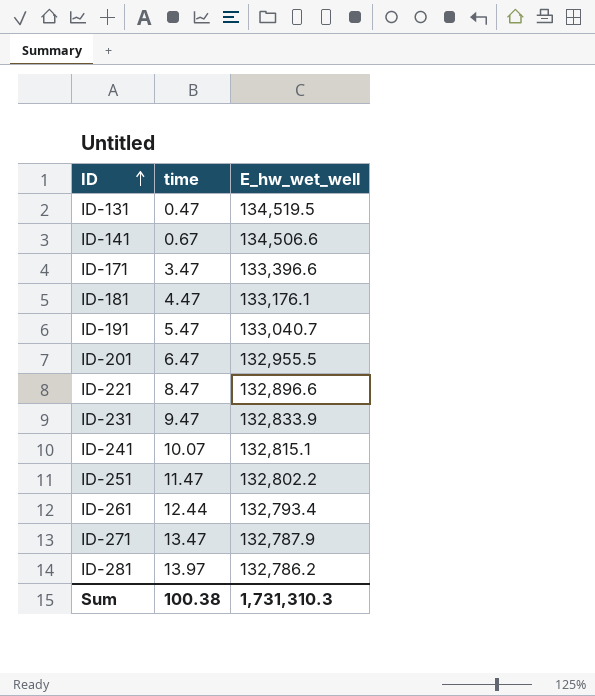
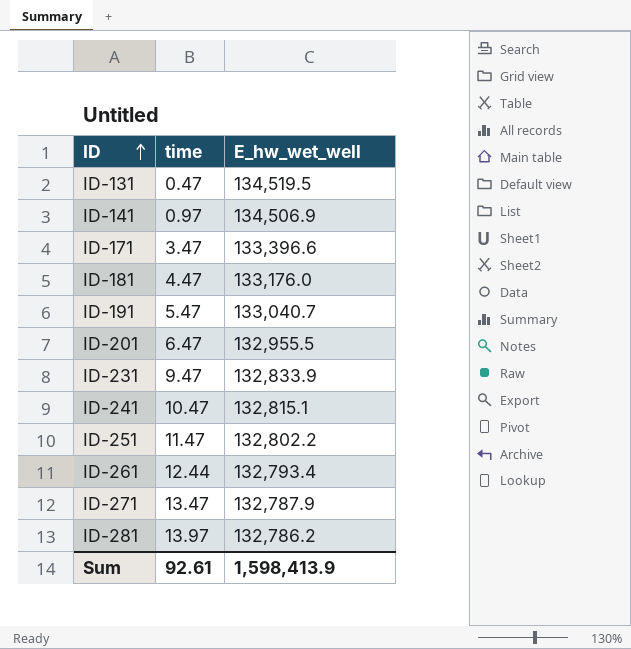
row ID-221: 8.47 | 132,896.6 -> none
ID-141 | time: 0.67 -> 0.97
ID-141 | E_hw_wet_well: 134,506.6 -> 134,506.9
ID-181 | E_hw_wet_well: 133,176.1 -> 133,176.0
ID-241 | time: 10.07 -> 10.47
Sum | time: 100.38 -> 92.61
Sum | E_hw_wet_well: 1,731,310.3 -> 1,598,413.9

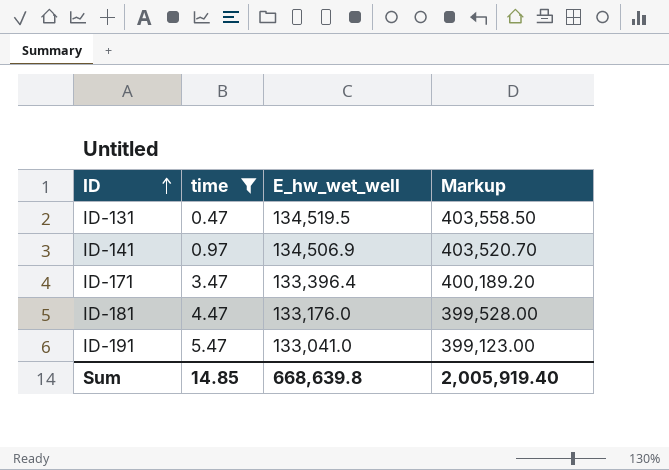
filter: none -> time <= 5.47
column Markup | formula: none -> [E_hw_wet_well] * 3
ID-171 | E_hw_wet_well: 133,396.6 -> 133,396.4
ID-191 | E_hw_wet_well: 133,040.7 -> 133,041.0
Sum | time: 92.61 -> 14.85
Sum | E_hw_wet_well: 1,598,413.9 -> 668,639.8

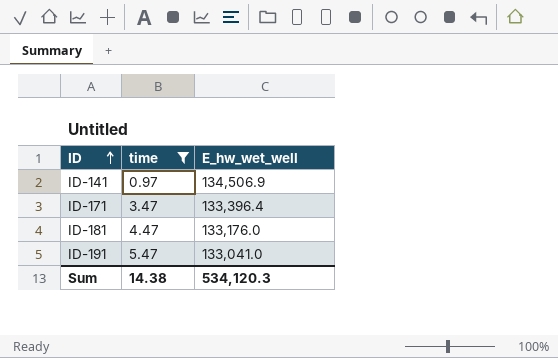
column Markup | formula: [E_hw_wet_well] * 3 -> none
row ID-131: 0.47 | 134,519.5 | 403,558.50 -> none
Sum | time: 14.85 -> 14.38
Sum | E_hw_wet_well: 668,639.8 -> 534,120.3

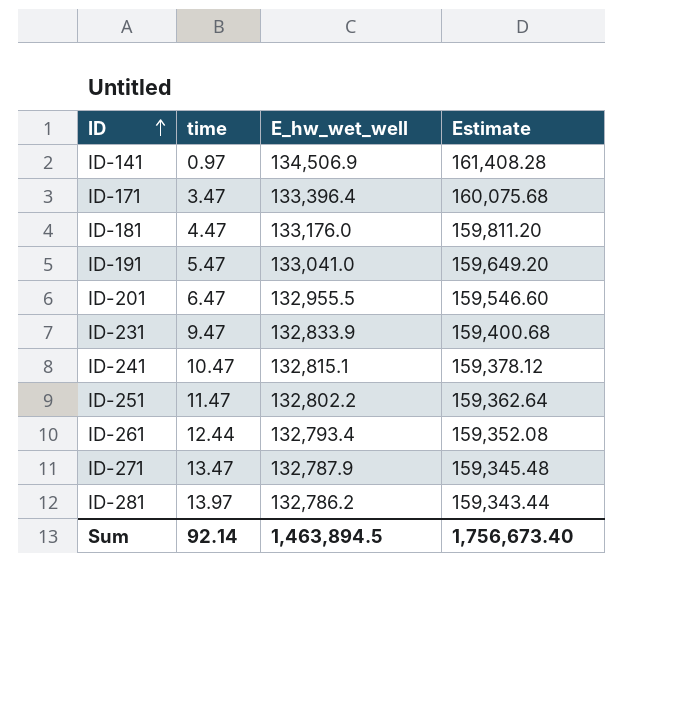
filter: time <= 5.47 -> none
column Estimate | formula: none -> [E_hw_wet_well] * 1.2
Sum | time: 14.38 -> 92.14
Sum | E_hw_wet_well: 534,120.3 -> 1,463,894.5

